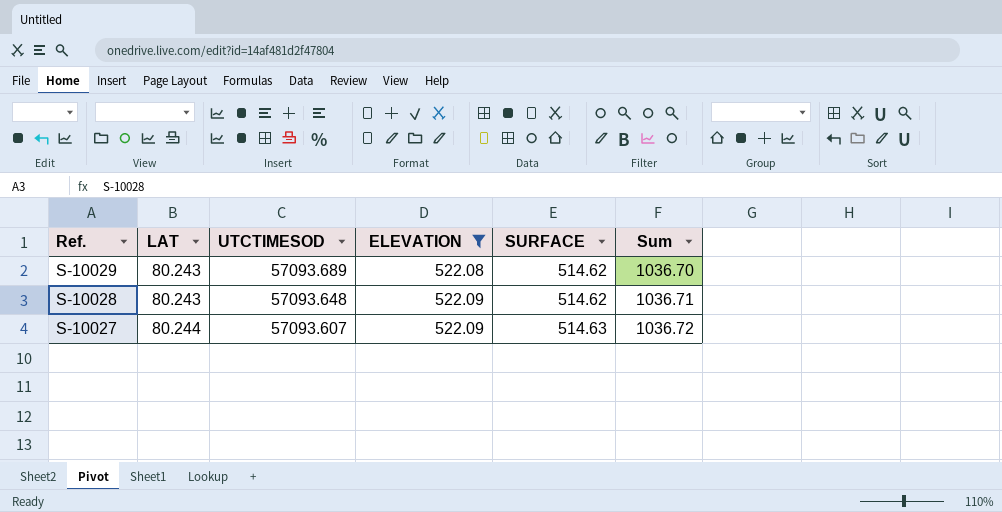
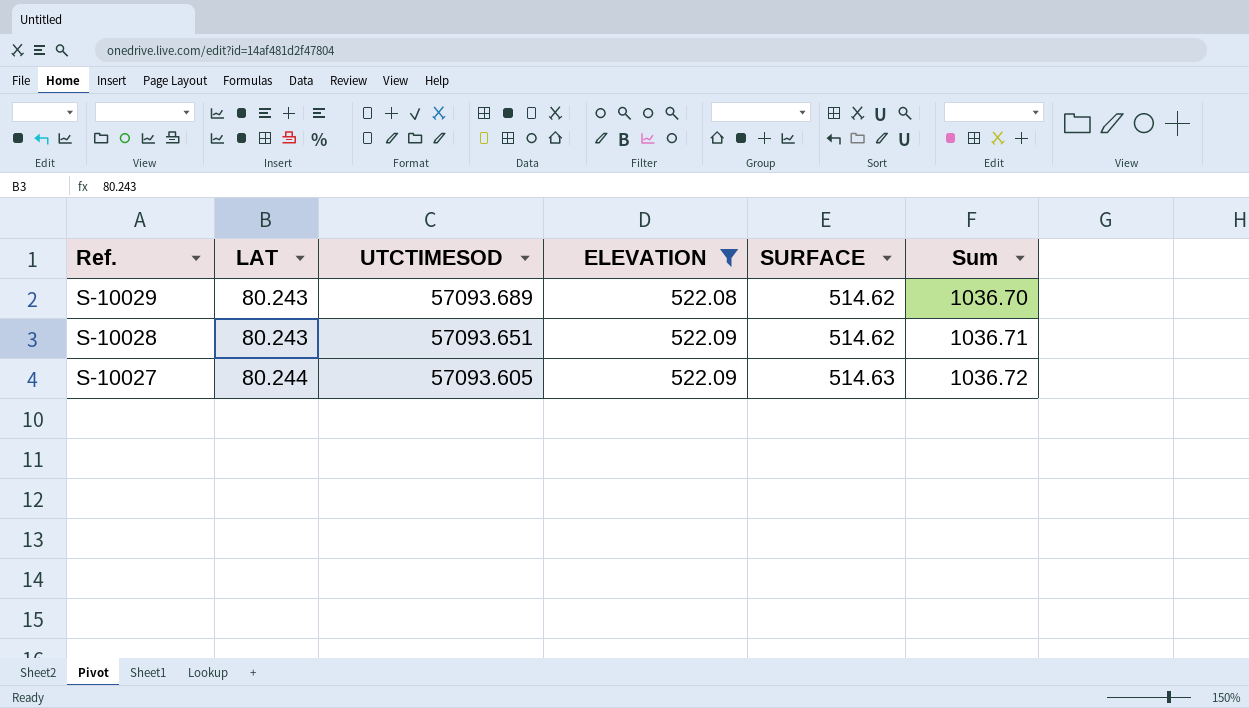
S-10028 | UTCTIMESOD: 57093.648 -> 57093.651
S-10027 | UTCTIMESOD: 57093.607 -> 57093.605

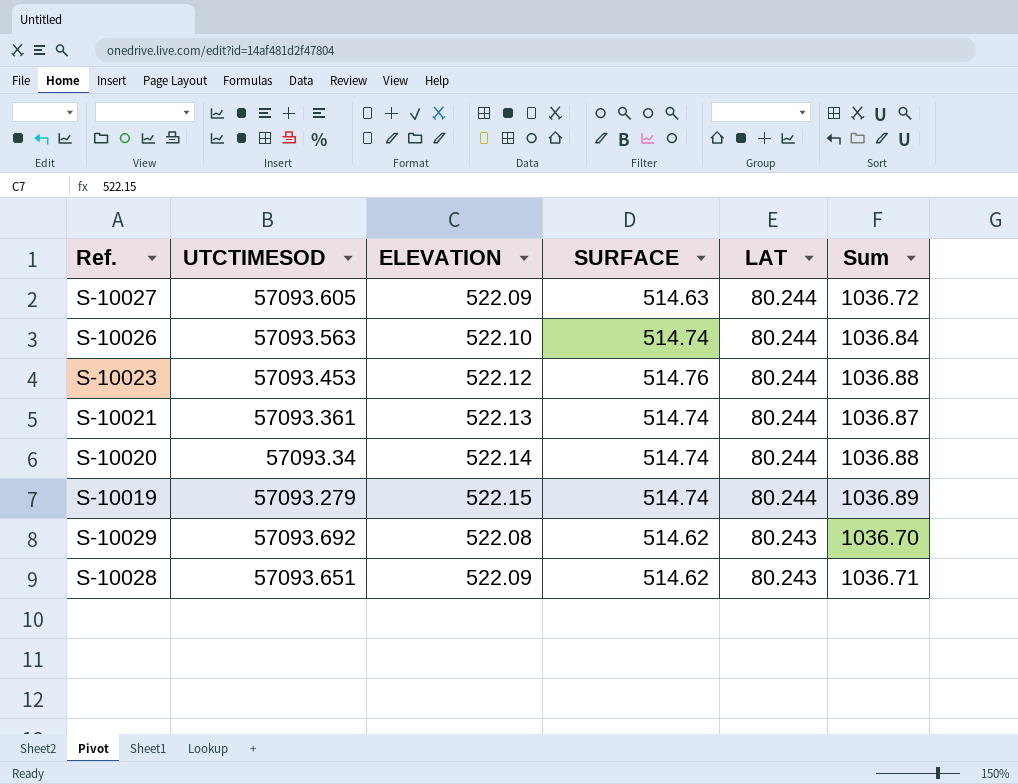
filter: ELEVATION <= 522.09 -> none
row order: Ref. descending -> LAT descending
column LAT | position: 2 -> 5
S-10029 | UTCTIMESOD: 57093.689 -> 57093.692

